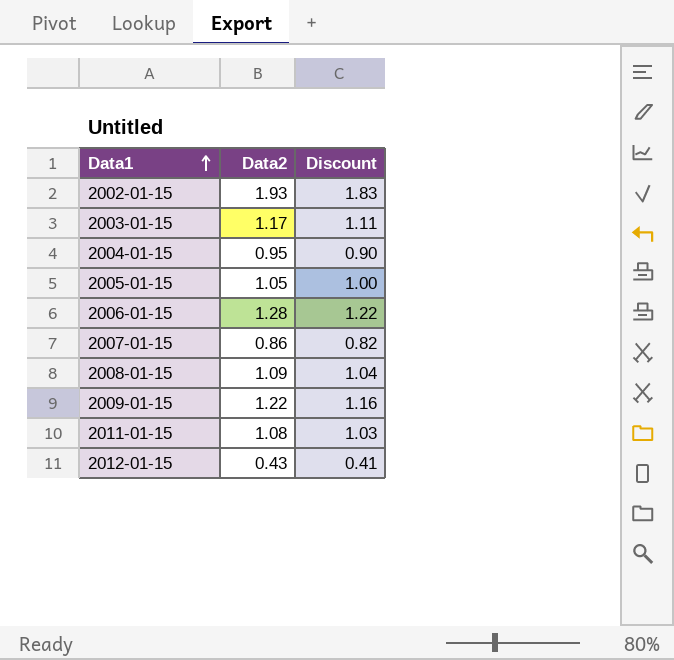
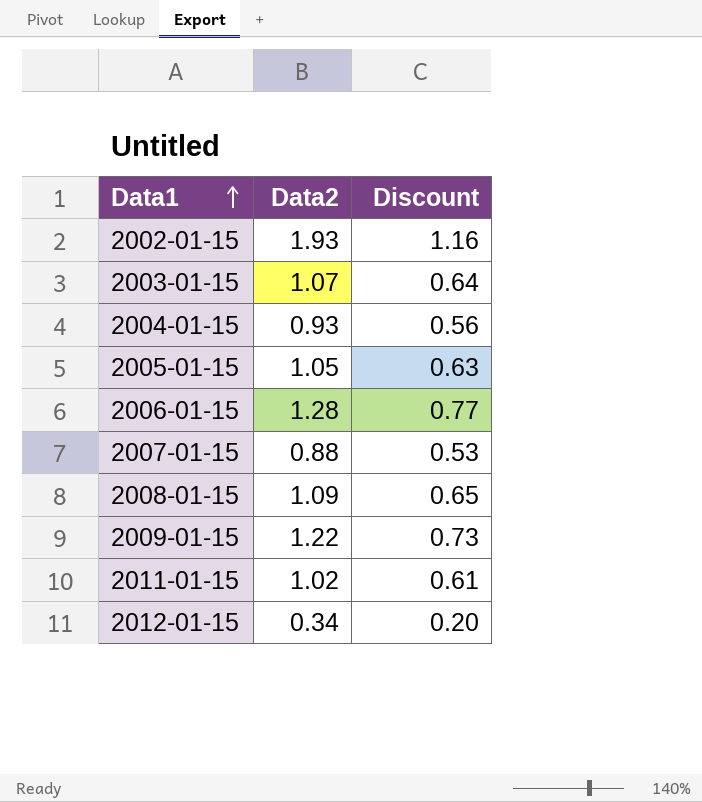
column Discount | formula: [Data2] * 0.95 -> [Data2] * 0.6
2003-01-15 | Data2: 1.17 -> 1.07
2004-01-15 | Data2: 0.95 -> 0.93
2007-01-15 | Data2: 0.86 -> 0.88
2011-01-15 | Data2: 1.08 -> 1.02
2012-01-15 | Data2: 0.43 -> 0.34

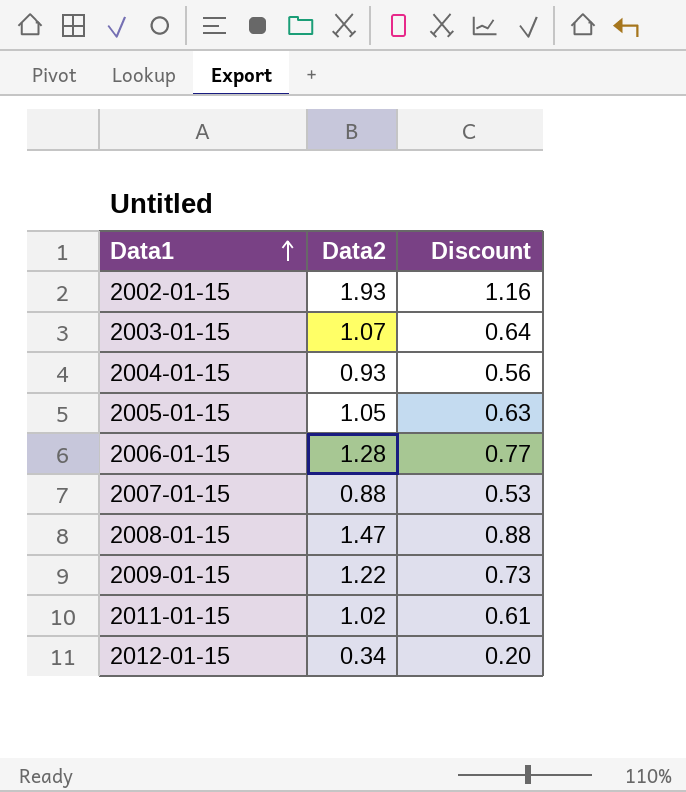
2008-01-15 | Data2: 1.09 -> 1.47
2008-01-15 | Discount: 0.65 -> 0.88

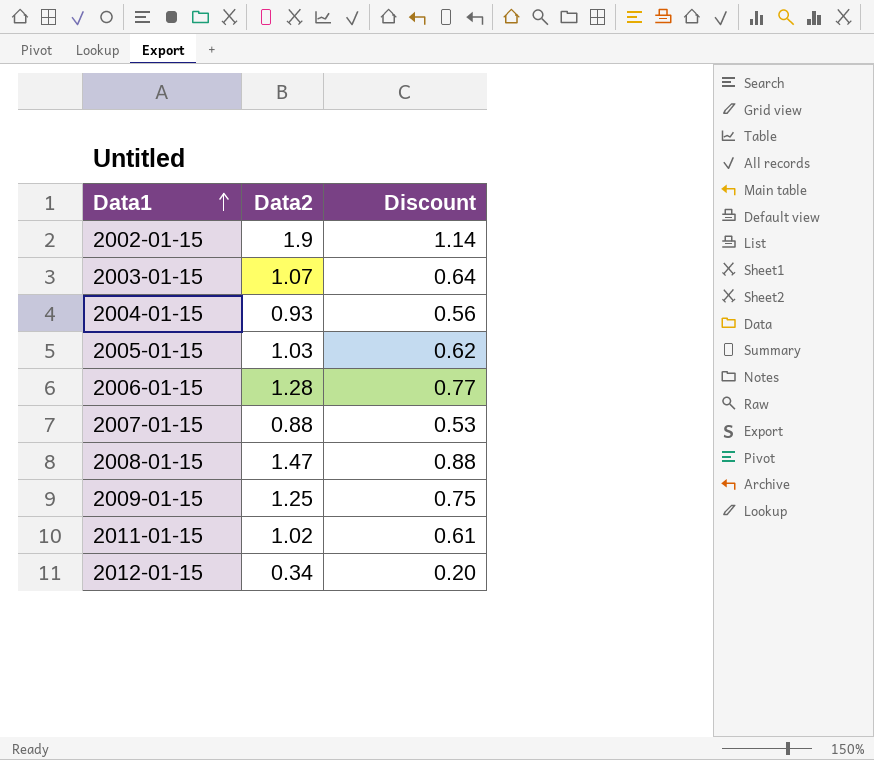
2002-01-15 | Data2: 1.93 -> 1.9
2002-01-15 | Discount: 1.16 -> 1.14
2005-01-15 | Data2: 1.05 -> 1.03
2005-01-15 | Discount: 0.63 -> 0.62
2009-01-15 | Data2: 1.22 -> 1.25
2009-01-15 | Discount: 0.73 -> 0.75

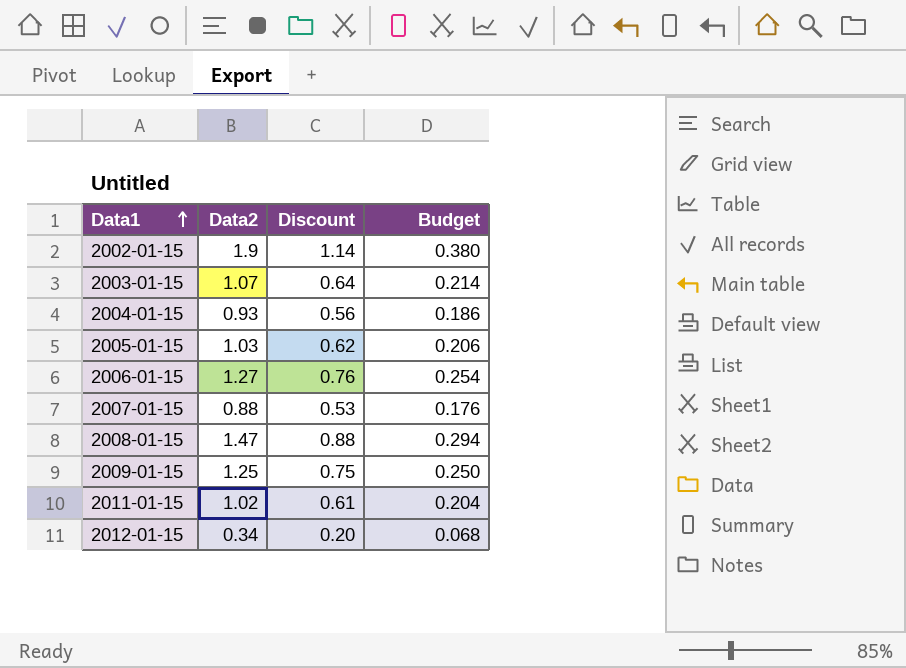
column Budget | formula: none -> [Data2] * 0.2
2006-01-15 | Data2: 1.28 -> 1.27
2006-01-15 | Discount: 0.77 -> 0.76

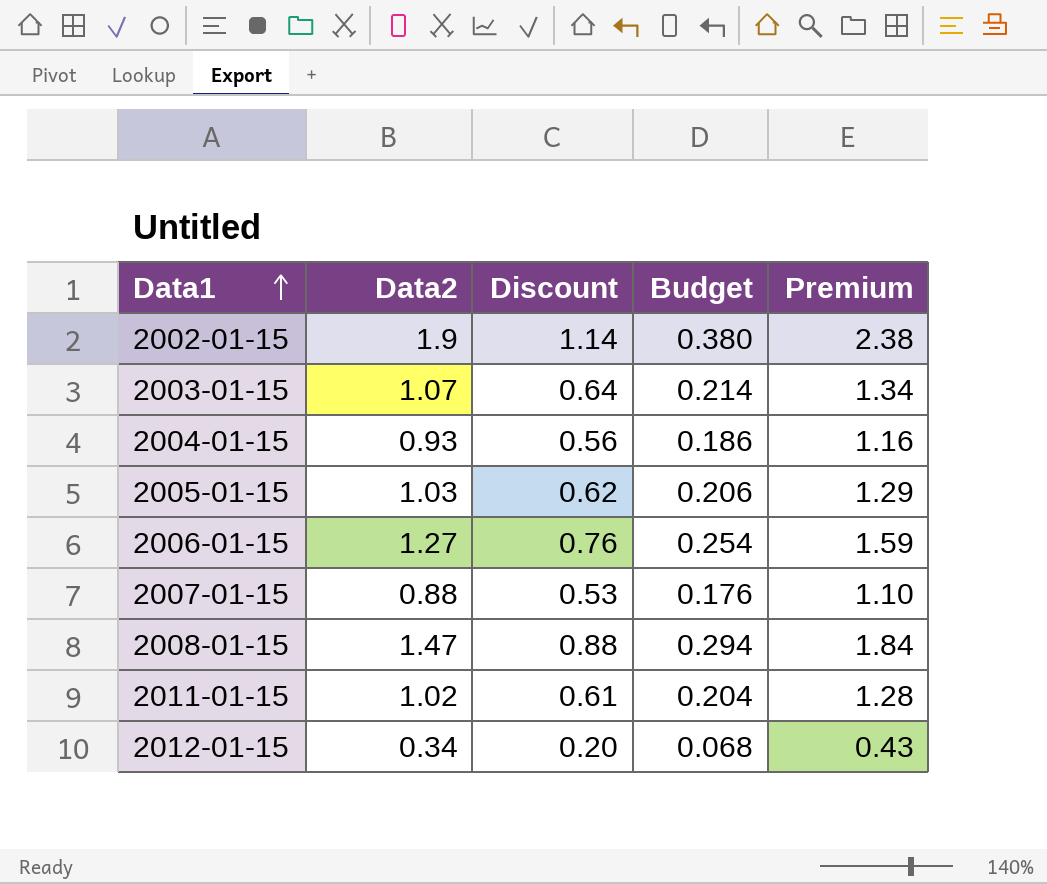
column Premium | formula: none -> [Data2] * 1.25
row 2009-01-15: 1.25 | 0.75 | 0.250 -> none

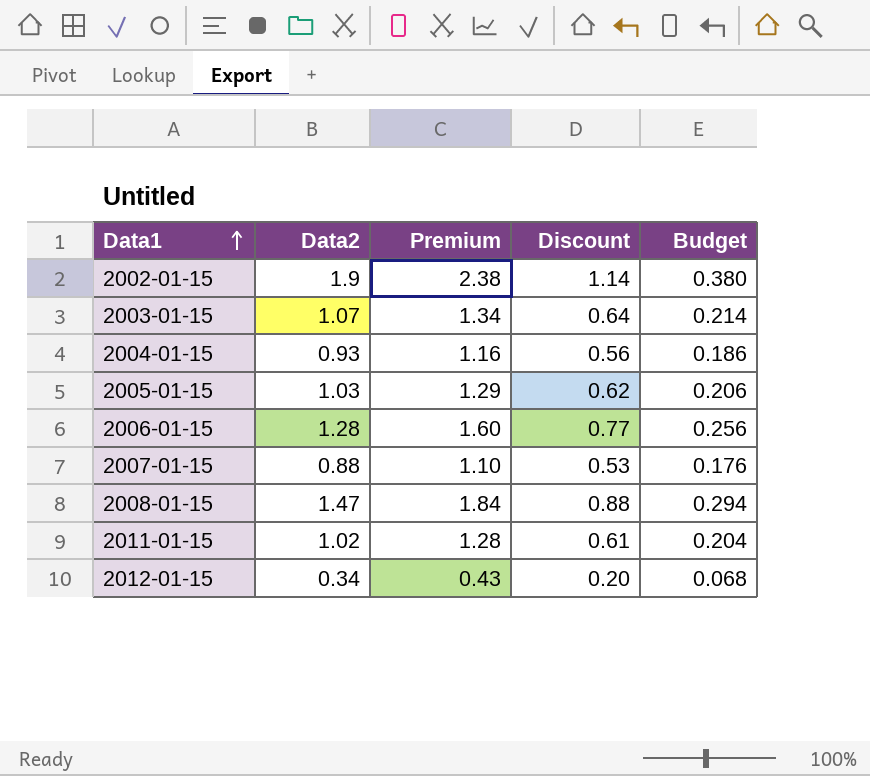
column Premium | position: 5 -> 3
2006-01-15 | Data2: 1.27 -> 1.28
2006-01-15 | Premium: 1.59 -> 1.60
2006-01-15 | Discount: 0.76 -> 0.77
2006-01-15 | Budget: 0.254 -> 0.256

